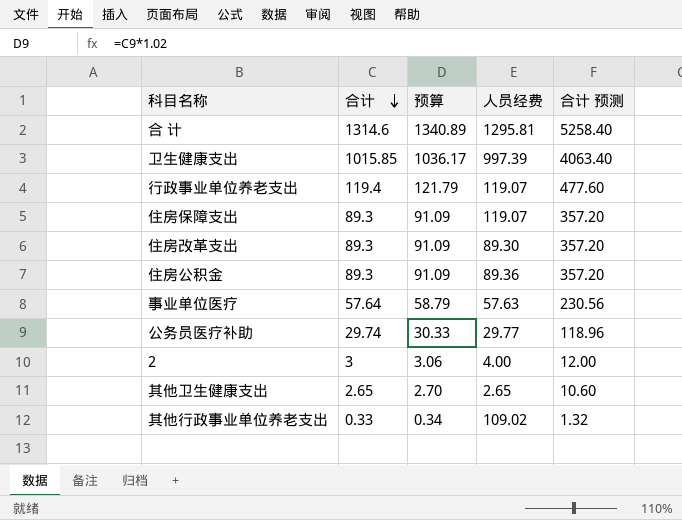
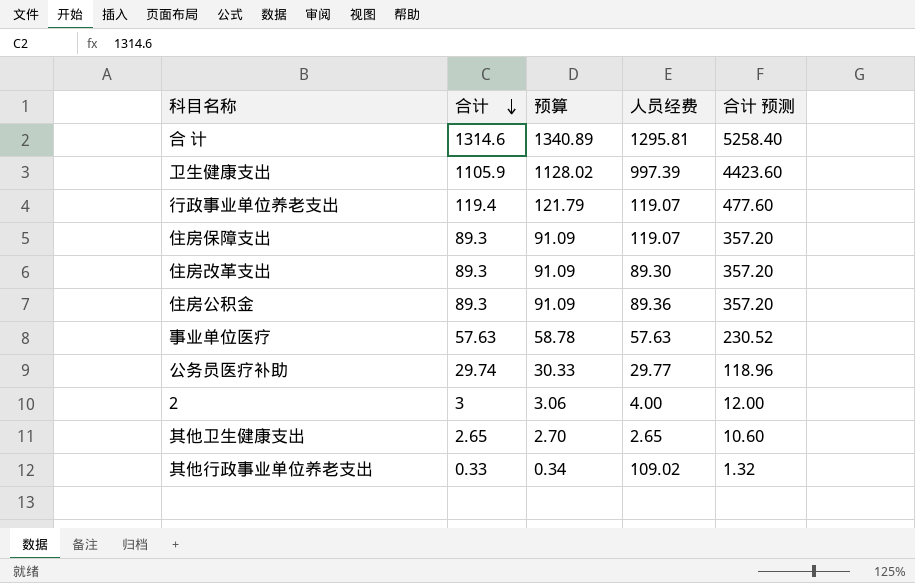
卫生健康支出 | 合计: 1015.85 -> 1105.9
卫生健康支出 | 预算: 1036.17 -> 1128.02
卫生健康支出 | 合计 预测: 4063.40 -> 4423.60
事业单位医疗 | 合计: 57.64 -> 57.63
事业单位医疗 | 预算: 58.79 -> 58.78
事业单位医疗 | 合计 预测: 230.56 -> 230.52

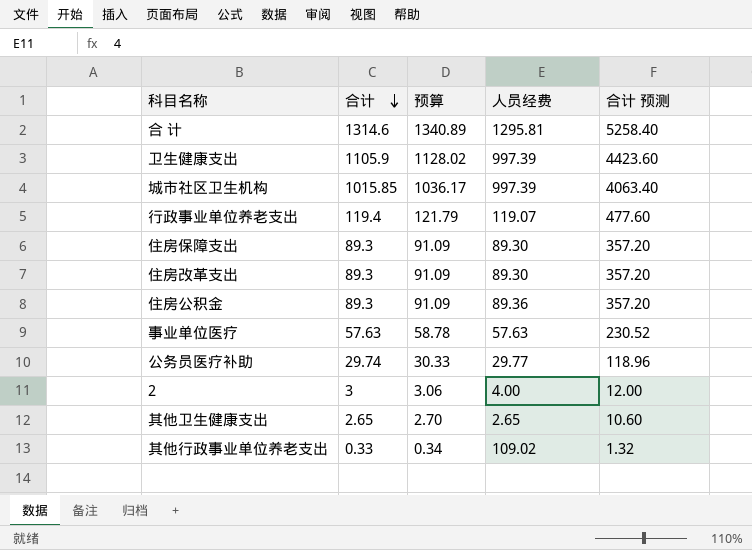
row 城市社区卫生机构: none -> 1015.85 | 1036.17 | 997.39 | 4063.40
住房保障支出 | 人员经费: 119.07 -> 89.30

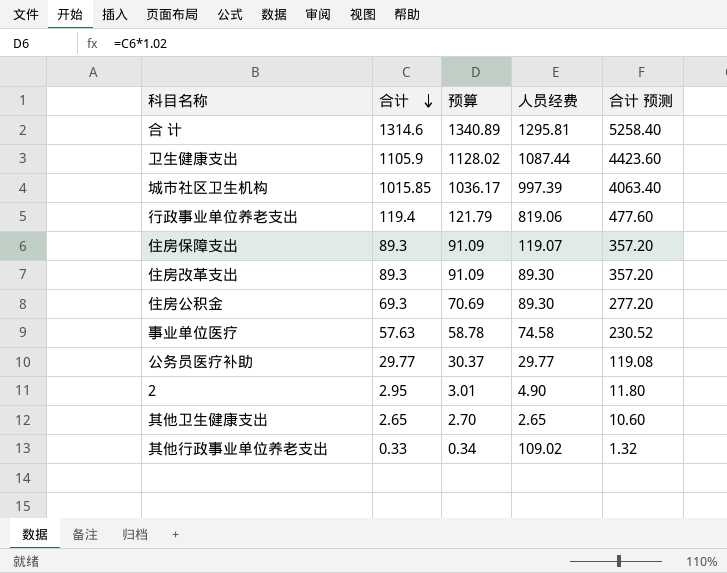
卫生健康支出 | 人员经费: 997.39 -> 1087.44
行政事业单位养老支出 | 人员经费: 119.07 -> 819.06
住房保障支出 | 人员经费: 89.30 -> 119.07
住房公积金 | 合计: 89.3 -> 69.3
住房公积金 | 预算: 91.09 -> 70.69
住房公积金 | 人员经费: 89.36 -> 89.30
住房公积金 | 合计 预测: 357.20 -> 277.20
事业单位医疗 | 人员经费: 57.63 -> 74.58
公务员医疗补助 | 合计: 29.74 -> 29.77
公务员医疗补助 | 预算: 30.33 -> 30.37
公务员医疗补助 | 合计 预测: 118.96 -> 119.08
2 | 合计: 3 -> 2.95
2 | 预算: 3.06 -> 3.01
2 | 人员经费: 4.00 -> 4.90
2 | 合计 预测: 12.00 -> 11.80

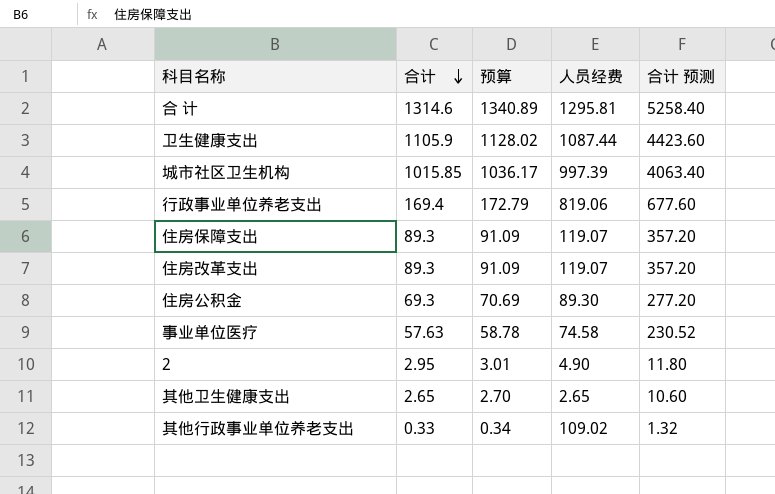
row 公务员医疗补助: 29.77 | 30.37 | 29.77 | 119.08 -> none
行政事业单位养老支出 | 合计: 119.4 -> 169.4
行政事业单位养老支出 | 预算: 121.79 -> 172.79
行政事业单位养老支出 | 合计 预测: 477.60 -> 677.60
住房改革支出 | 人员经费: 89.30 -> 119.07

